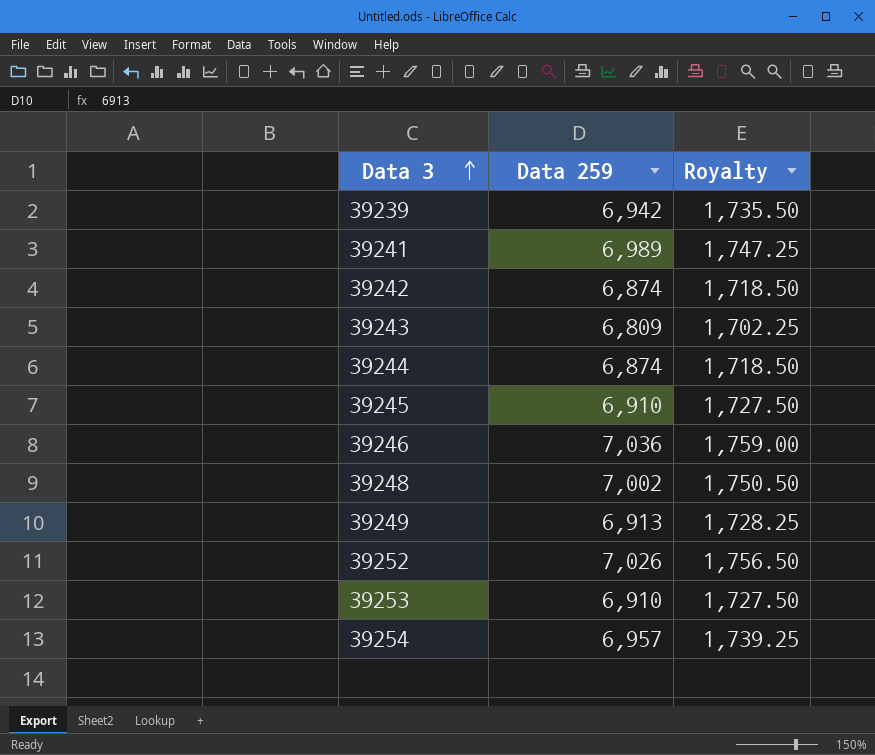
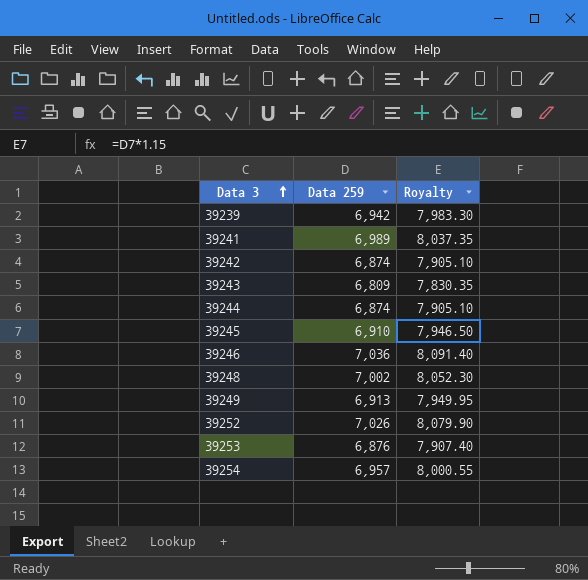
column Royalty | formula: [Data 259] * 0.25 -> [Data 259] * 1.15
39253 | Data 259: 6,910 -> 6,876

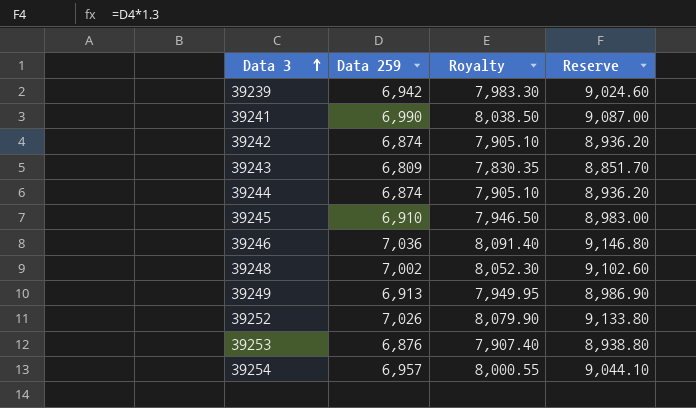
column Reserve | formula: none -> [Data 259] * 1.3
39241 | Data 259: 6,989 -> 6,990
39241 | Royalty: 8,037.35 -> 8,038.50

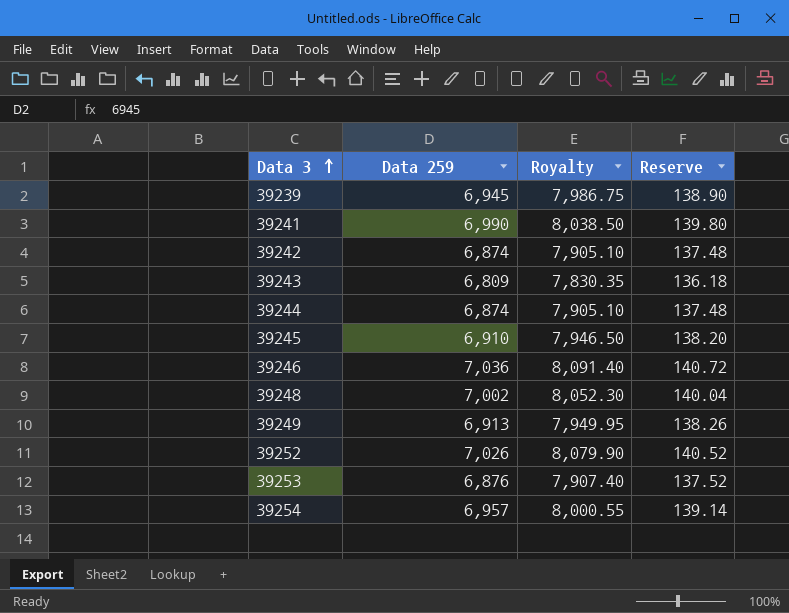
column Reserve | formula: [Data 259] * 1.3 -> [Data 259] * 0.02
39239 | Data 259: 6,942 -> 6,945
39239 | Royalty: 7,983.30 -> 7,986.75

